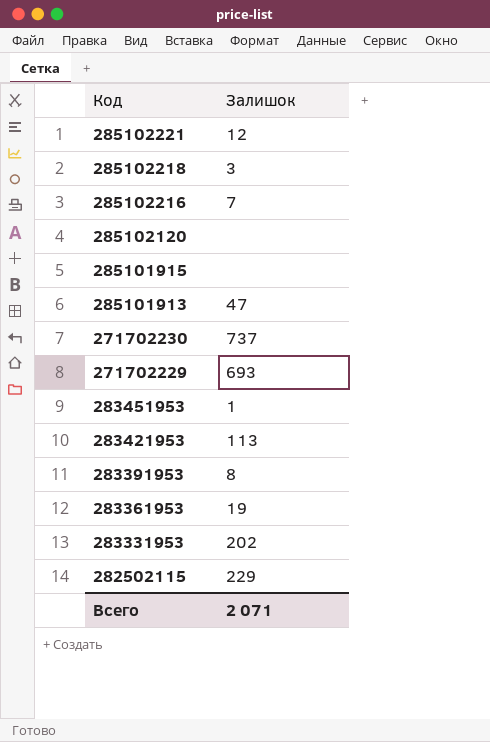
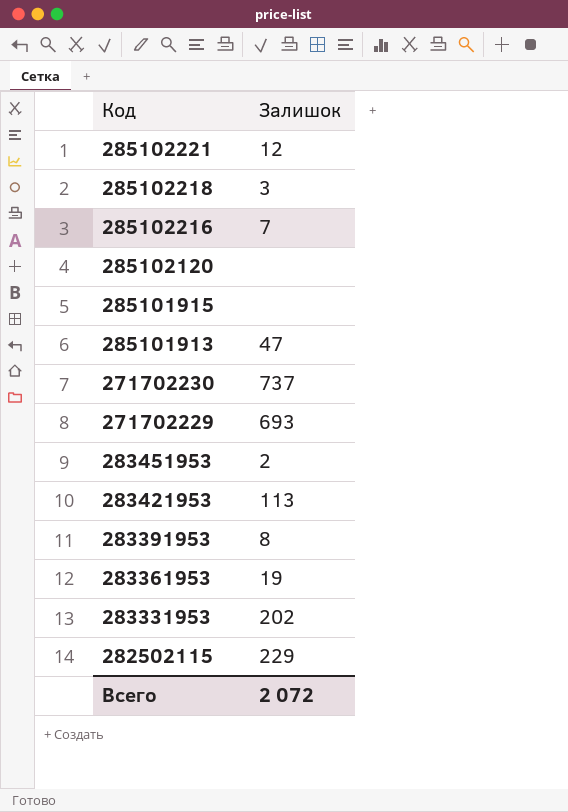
283451953 | Залишок: 1 -> 2
Всего | Залишок: 2 071 -> 2 072

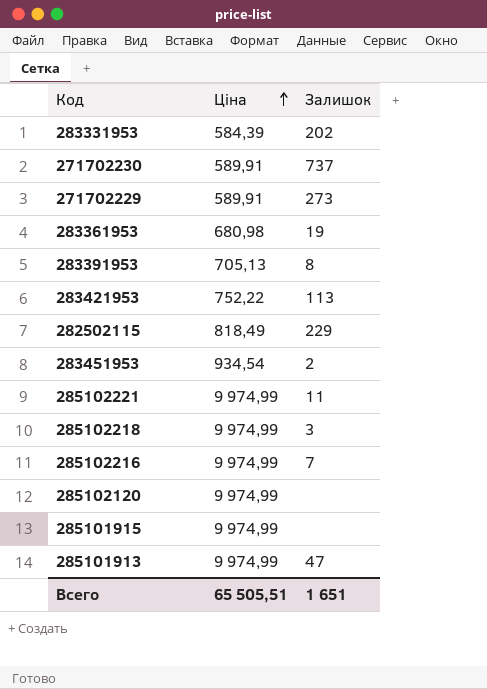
row order: none -> Ціна ascending
column Ціна | position: none -> 2
271702229 | Залишок: 693 -> 273
285102221 | Залишок: 12 -> 11
Всего | Залишок: 2 072 -> 1 651

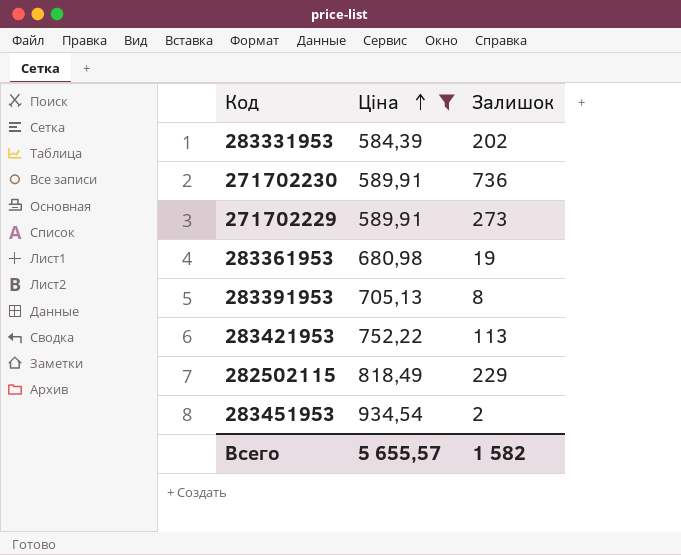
filter: none -> Ціна != 9 974,99
271702230 | Залишок: 737 -> 736
Всего | Ціна: 65 505,51 -> 5 655,57
Всего | Залишок: 1 651 -> 1 582

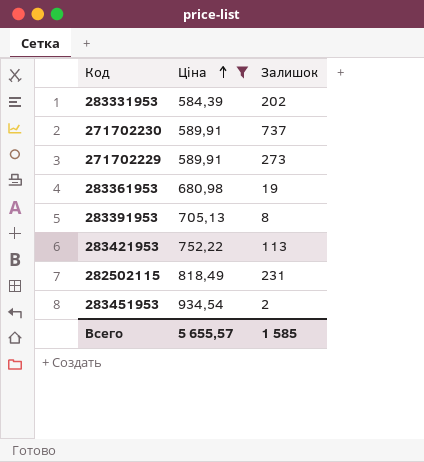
271702230 | Залишок: 736 -> 737
282502115 | Залишок: 229 -> 231
Всего | Залишок: 1 582 -> 1 585

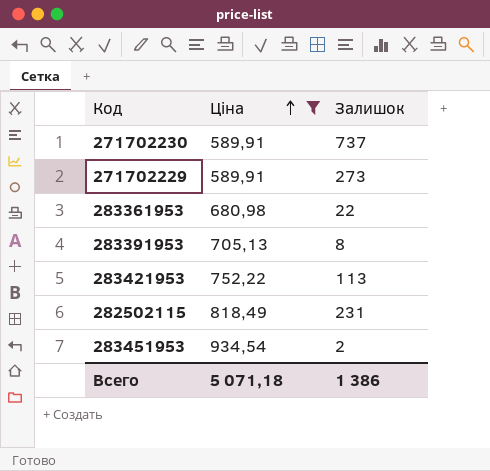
row 283331953: 584,39 | 202 -> none
283361953 | Залишок: 19 -> 22
Всего | Ціна: 5 655,57 -> 5 071,18
Всего | Залишок: 1 585 -> 1 386

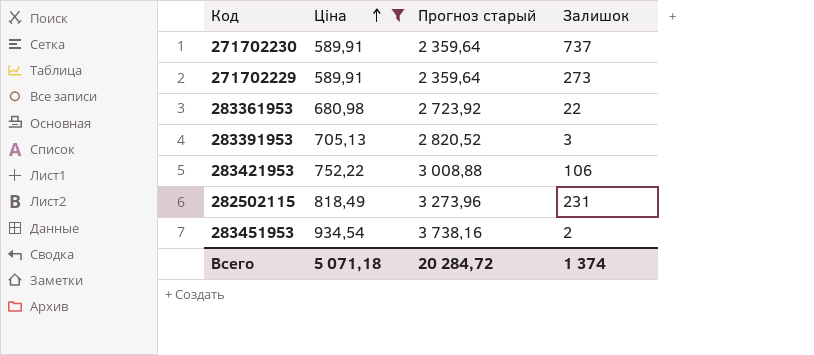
column Прогноз старый | formula: none -> [Ціна] * 4
283391953 | Залишок: 8 -> 3
283421953 | Залишок: 113 -> 106
Всего | Залишок: 1 386 -> 1 374

